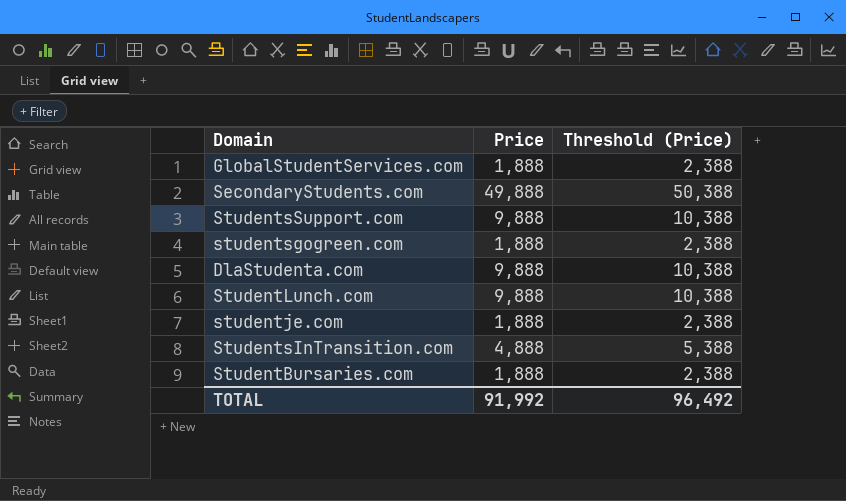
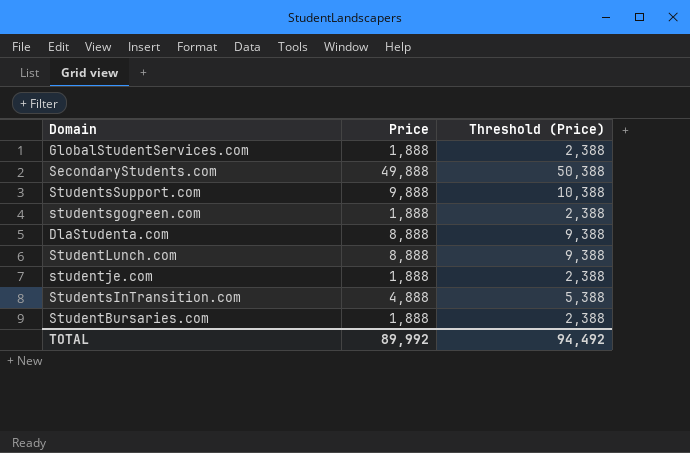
DlaStudenta.com | Price: 9,888 -> 8,888
DlaStudenta.com | Threshold (Price): 10,388 -> 9,388
StudentLunch.com | Price: 9,888 -> 8,888
StudentLunch.com | Threshold (Price): 10,388 -> 9,388
TOTAL | Price: 91,992 -> 89,992
TOTAL | Threshold (Price): 96,492 -> 94,492

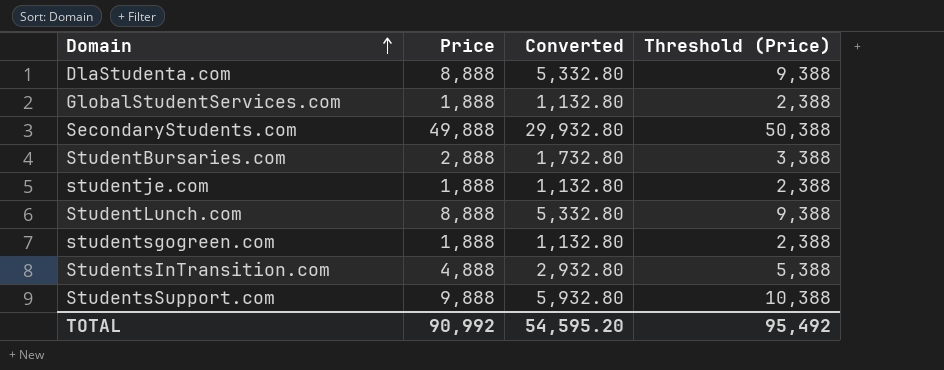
row order: none -> Domain ascending
column Converted | formula: none -> [Price] * 0.6
StudentBursaries.com | Price: 1,888 -> 2,888
StudentBursaries.com | Threshold (Price): 2,388 -> 3,388
TOTAL | Price: 89,992 -> 90,992
TOTAL | Threshold (Price): 94,492 -> 95,492

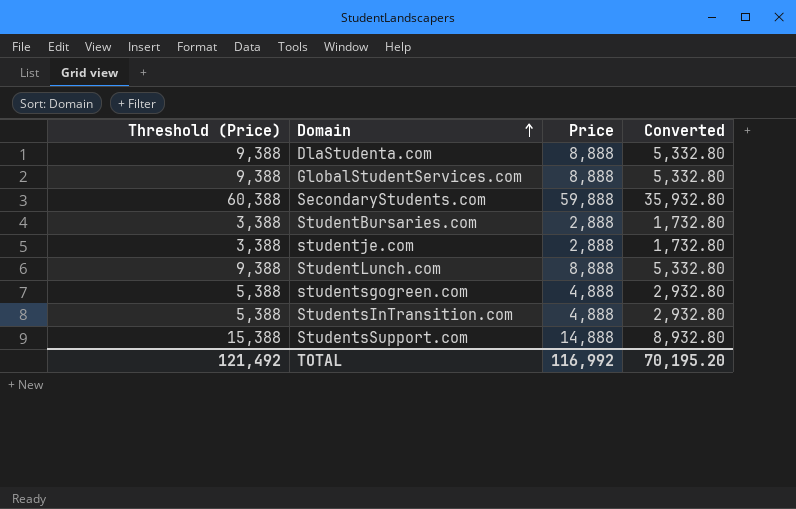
column Threshold (Price) | position: 4 -> 1
GlobalStudentServices.com | Threshold (Price): 2,388 -> 9,388
GlobalStudentServices.com | Price: 1,888 -> 8,888
GlobalStudentServices.com | Converted: 1,132.80 -> 5,332.80
SecondaryStudents.com | Threshold (Price): 50,388 -> 60,388
SecondaryStudents.com | Price: 49,888 -> 59,888
SecondaryStudents.com | Converted: 29,932.80 -> 35,932.80
studentje.com | Threshold (Price): 2,388 -> 3,388
studentje.com | Price: 1,888 -> 2,888
studentje.com | Converted: 1,132.80 -> 1,732.80
studentsgogreen.com | Threshold (Price): 2,388 -> 5,388
studentsgogreen.com | Price: 1,888 -> 4,888
studentsgogreen.com | Converted: 1,132.80 -> 2,932.80
StudentsSupport.com | Threshold (Price): 10,388 -> 15,388
StudentsSupport.com | Price: 9,888 -> 14,888
StudentsSupport.com | Converted: 5,932.80 -> 8,932.80
TOTAL | Threshold (Price): 95,492 -> 121,492
TOTAL | Price: 90,992 -> 116,992
TOTAL | Converted: 54,595.20 -> 70,195.20

